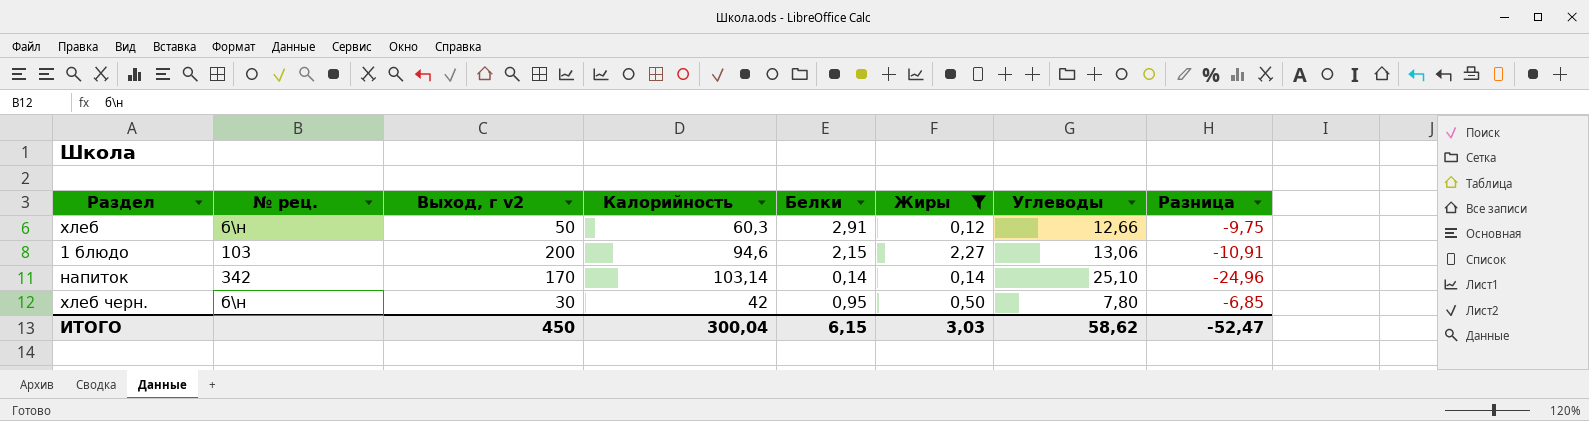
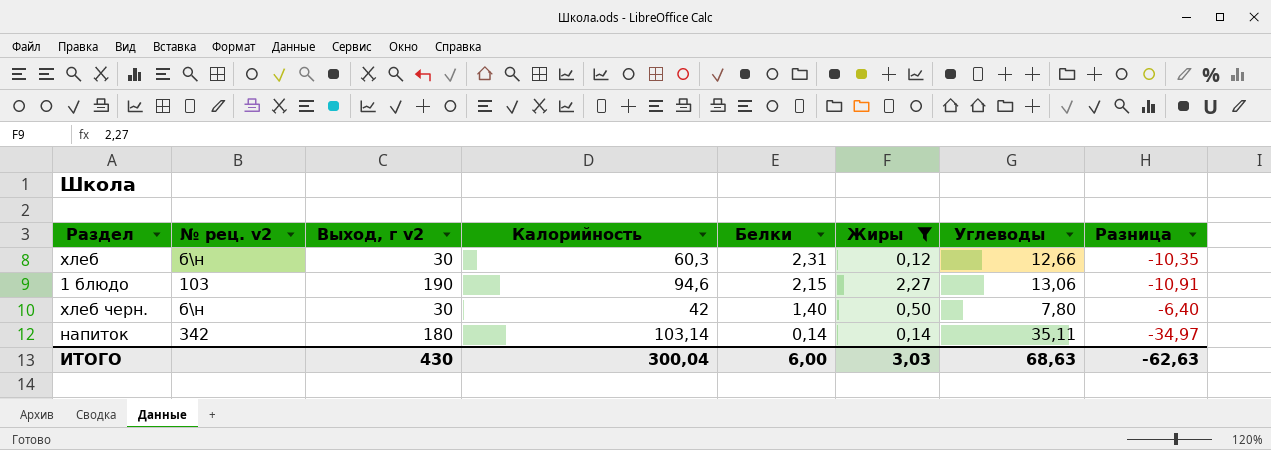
row order: none -> Белки descending
column name: № рец. -> № рец. v2
хлеб | Выход, г v2: 50 -> 30
хлеб | Белки: 2,91 -> 2,31
хлеб | Разница: -9,75 -> -10,35
1 блюдо | Выход, г v2: 200 -> 190
хлеб черн. | Белки: 0,95 -> 1,40
хлеб черн. | Разница: -6,85 -> -6,40
напиток | Выход, г v2: 170 -> 180
напиток | Углеводы: 25,10 -> 35,11
напиток | Разница: -24,96 -> -34,97
ИТОГО | Выход, г v2: 450 -> 430
ИТОГО | Белки: 6,15 -> 6,00
ИТОГО | Углеводы: 58,62 -> 68,63
ИТОГО | Разница: -52,47 -> -62,63

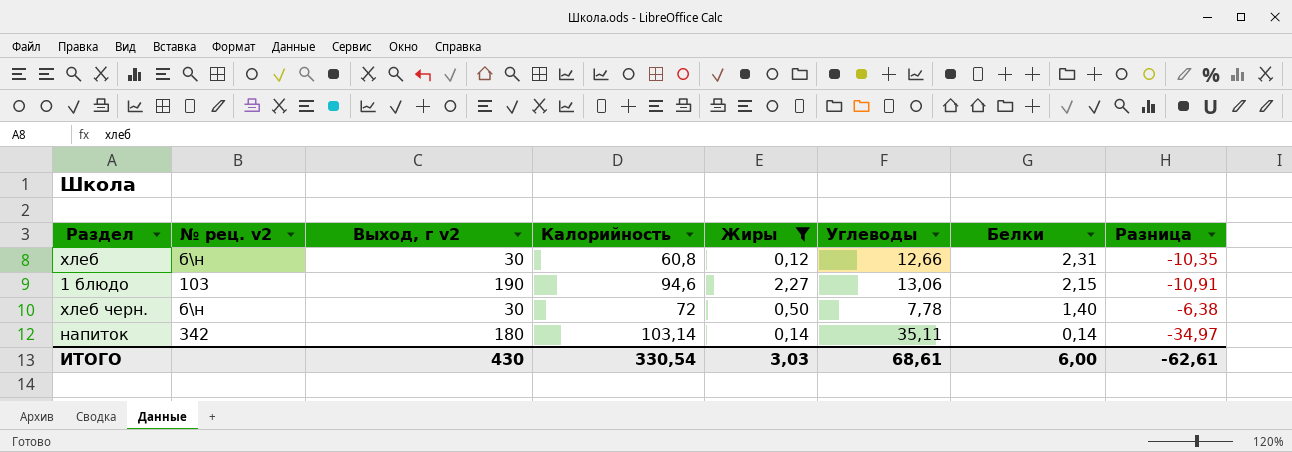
column Белки | position: 5 -> 7
хлеб | Калорийность: 60,3 -> 60,8
хлеб черн. | Калорийность: 42 -> 72
хлеб черн. | Углеводы: 7,80 -> 7,78
хлеб черн. | Разница: -6,40 -> -6,38
ИТОГО | Калорийность: 300,04 -> 330,54
ИТОГО | Углеводы: 68,63 -> 68,61
ИТОГО | Разница: -62,63 -> -62,61

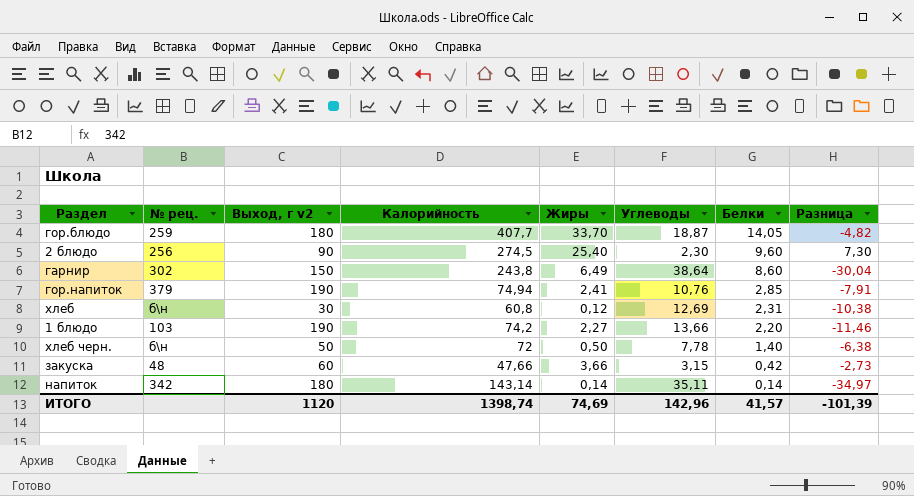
filter: Жиры <= 2,27 -> none
column name: № рец. v2 -> № рец.
хлеб | Углеводы: 12,66 -> 12,69
хлеб | Разница: -10,35 -> -10,38
1 блюдо | Калорийность: 94,6 -> 74,2
1 блюдо | Углеводы: 13,06 -> 13,66
1 блюдо | Белки: 2,15 -> 2,20
1 блюдо | Разница: -10,91 -> -11,46
хлеб черн. | Выход, г v2: 30 -> 50
напиток | Калорийность: 103,14 -> 143,14
ИТОГО | Выход, г v2: 430 -> 1120
ИТОГО | Калорийность: 330,54 -> 1398,74
ИТОГО | Жиры: 3,03 -> 74,69
ИТОГО | Углеводы: 68,61 -> 142,96
ИТОГО | Белки: 6,00 -> 41,57
ИТОГО | Разница: -62,61 -> -101,39

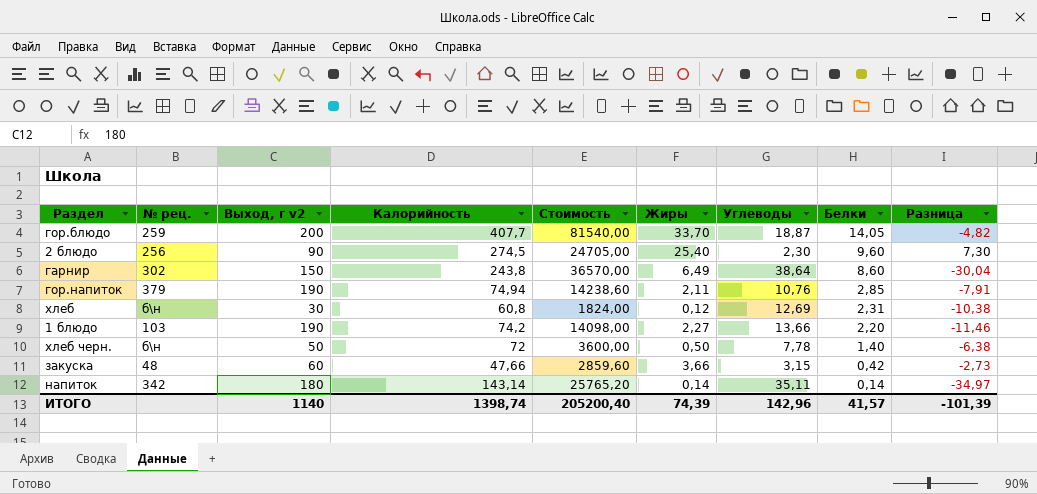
column Стоимость | formula: none -> [Выход, г v2] * [Калорийность]
гор.блюдо | Выход, г v2: 180 -> 200
гор.напиток | Жиры: 2,41 -> 2,11
ИТОГО | Выход, г v2: 1120 -> 1140
ИТОГО | Жиры: 74,69 -> 74,39

